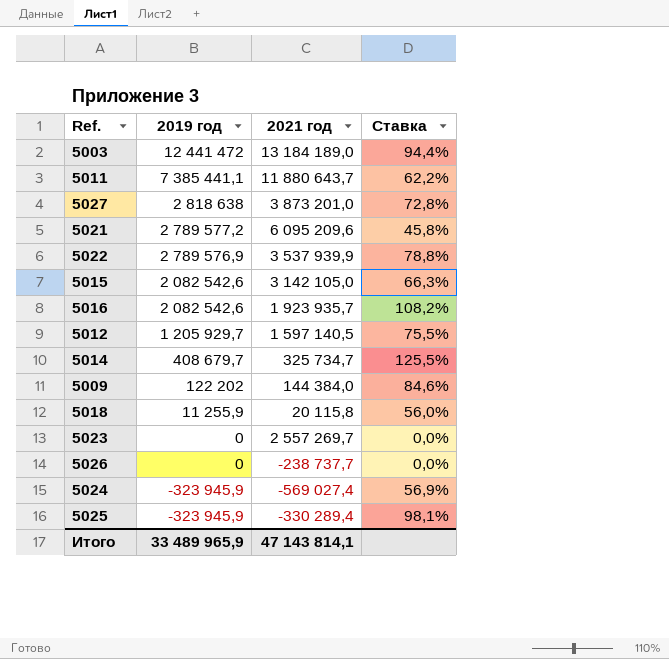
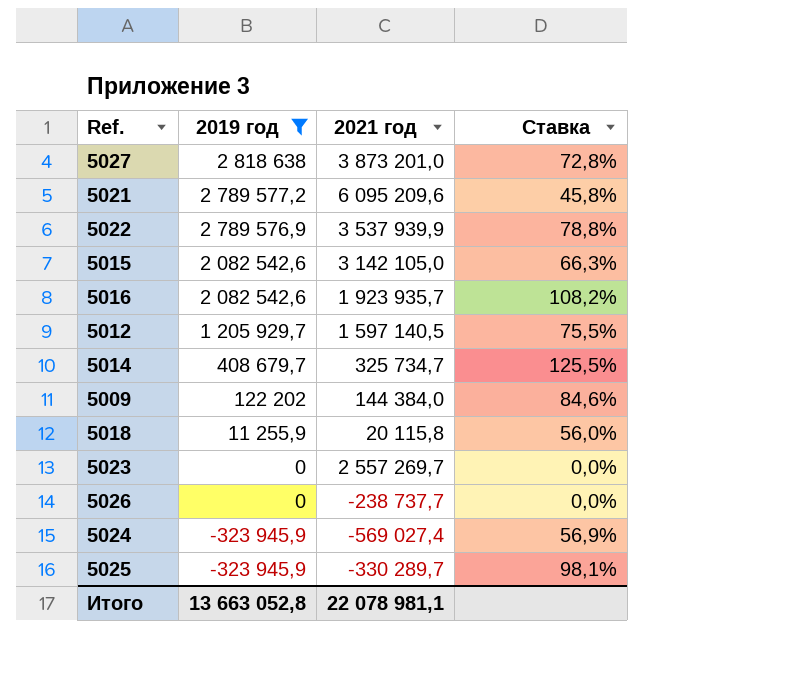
filter: none -> 2019 год <= 2 818 638
5025 | 2021 год: -330 289,4 -> -330 289,7
Итого | 2019 год: 33 489 965,9 -> 13 663 052,8
Итого | 2021 год: 47 143 814,1 -> 22 078 981,1

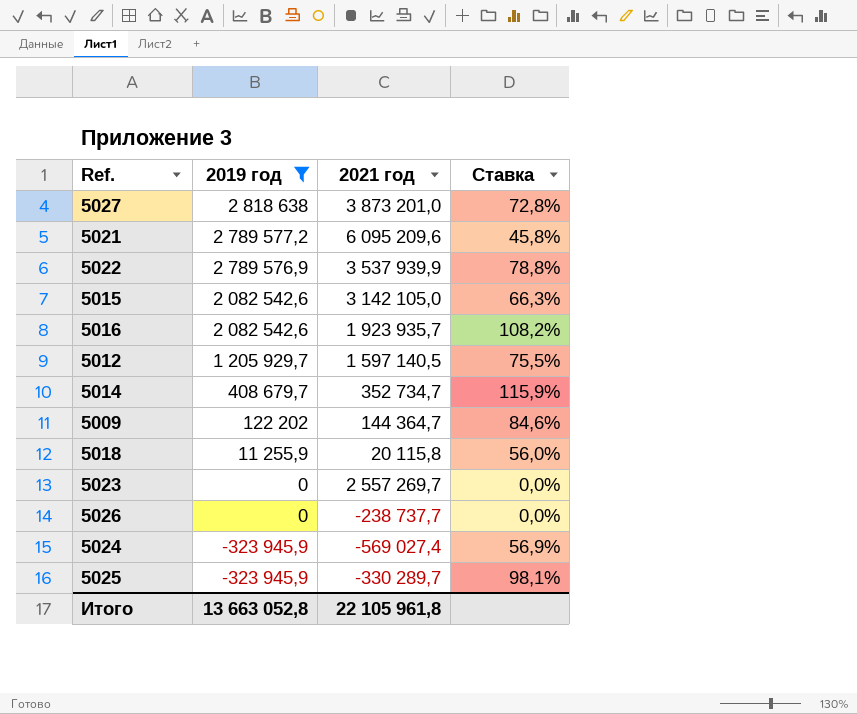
5014 | 2021 год: 325 734,7 -> 352 734,7
5014 | Ставка: 125,5% -> 115,9%
5009 | 2021 год: 144 384,0 -> 144 364,7
Итого | 2021 год: 22 078 981,1 -> 22 105 961,8

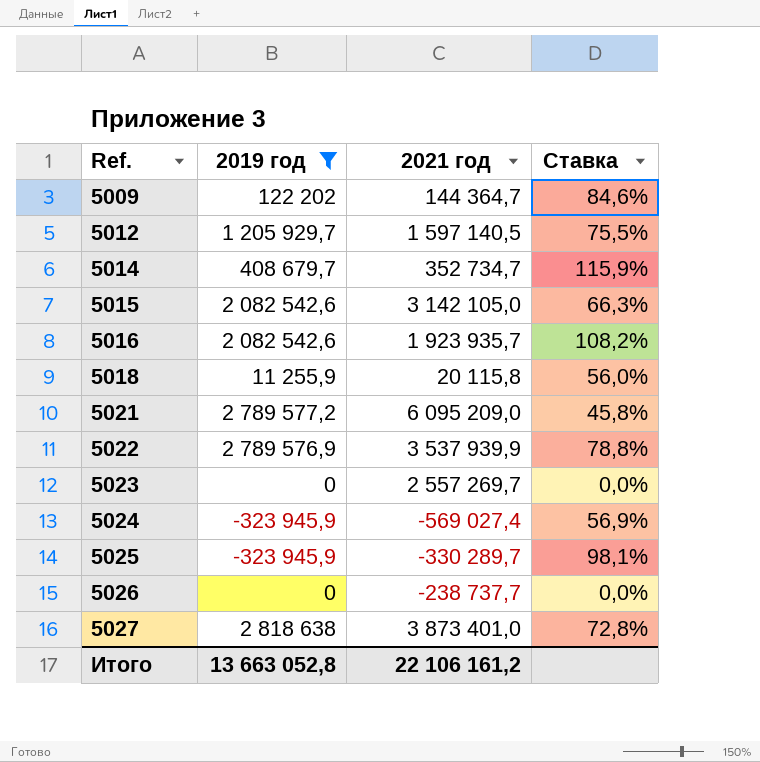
row order: 2019 год descending -> Ref. ascending
5021 | 2021 год: 6 095 209,6 -> 6 095 209,0
5027 | 2021 год: 3 873 201,0 -> 3 873 401,0
Итого | 2021 год: 22 105 961,8 -> 22 106 161,2

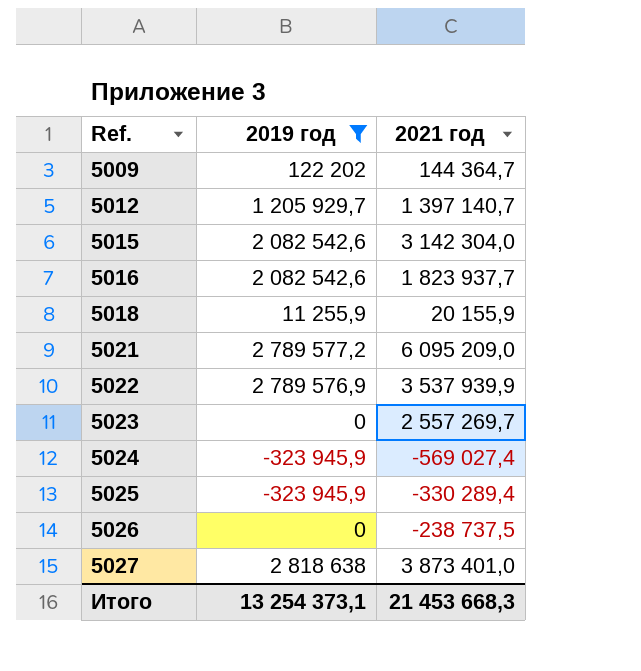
column Ставка | formula: [2019 год] / [2021 год] -> none
row 5014: 408 679,7 | 352 734,7 | 115,9% -> none
5012 | 2021 год: 1 597 140,5 -> 1 397 140,7
5015 | 2021 год: 3 142 105,0 -> 3 142 304,0
5016 | 2021 год: 1 923 935,7 -> 1 823 937,7
5018 | 2021 год: 20 115,8 -> 20 155,9
5025 | 2021 год: -330 289,7 -> -330 289,4
5026 | 2021 год: -238 737,7 -> -238 737,5
Итого | 2019 год: 13 663 052,8 -> 13 254 373,1
Итого | 2021 год: 22 106 161,2 -> 21 453 668,3

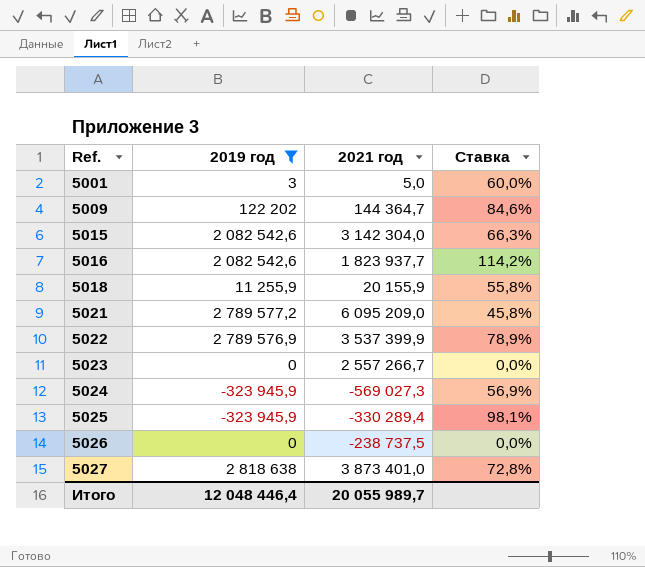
column Ставка | formula: none -> [2019 год] / [2021 год]
row 5012: 1 205 929,7 | 1 397 140,7 -> none
row 5001: none -> 3 | 5,0 | 60,0%
5022 | 2021 год: 3 537 939,9 -> 3 537 399,9
5023 | 2021 год: 2 557 269,7 -> 2 557 266,7
5024 | 2021 год: -569 027,4 -> -569 027,3
Итого | 2019 год: 13 254 373,1 -> 12 048 446,4
Итого | 2021 год: 21 453 668,3 -> 20 055 989,7

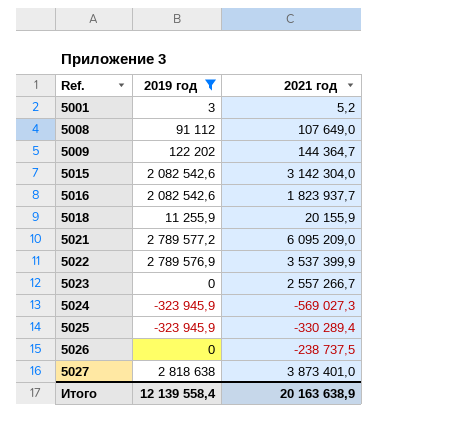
column Ставка | formula: [2019 год] / [2021 год] -> none
5001 | 2021 год: 5,0 -> 5,2
row 5008: none -> 91 112 | 107 649,0
Итого | 2019 год: 12 048 446,4 -> 12 139 558,4
Итого | 2021 год: 20 055 989,7 -> 20 163 638,9

